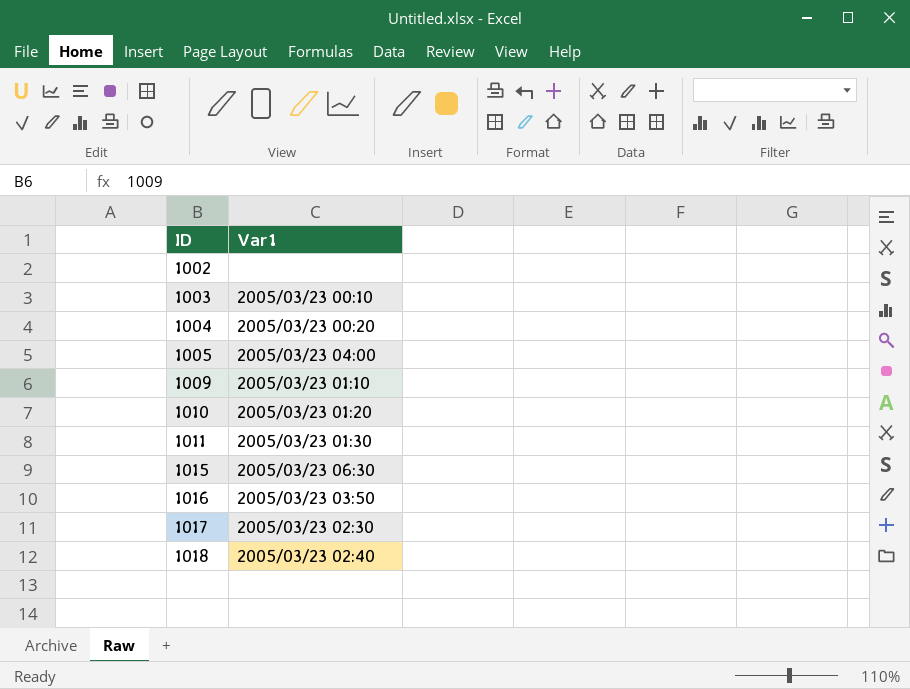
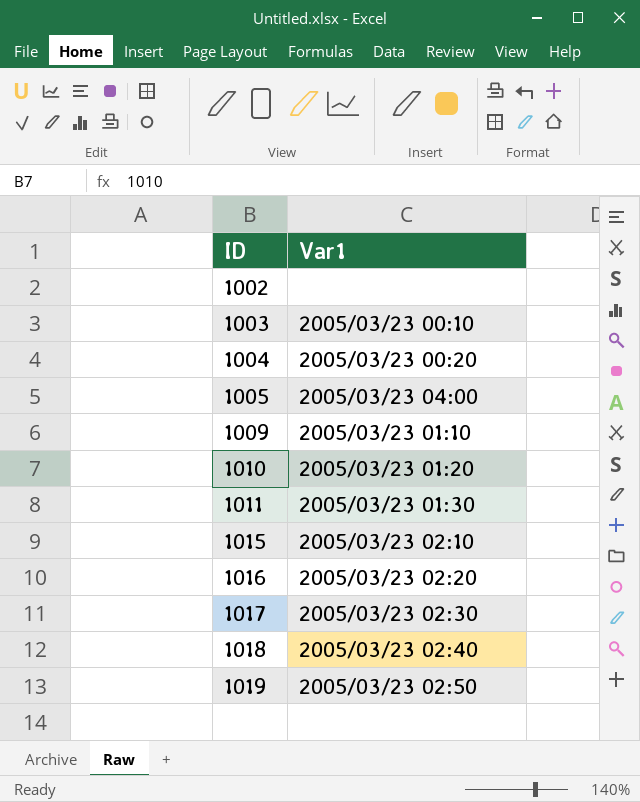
1015 | Var1: 2005/03/23 06:30 -> 2005/03/23 02:10
1016 | Var1: 2005/03/23 03:50 -> 2005/03/23 02:20
row 1019: none -> 2005/03/23 02:50

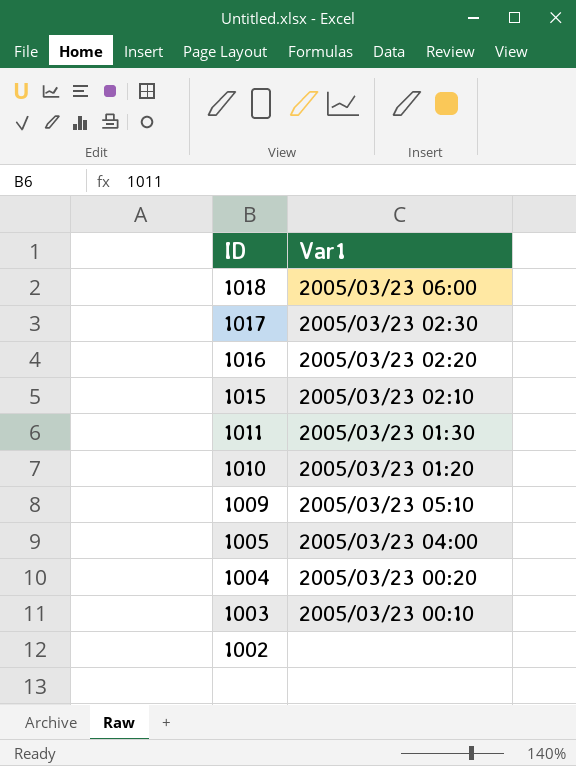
row order: ID ascending -> ID descending
row 1019: 2005/03/23 02:50 -> none
1018 | Var1: 2005/03/23 02:40 -> 2005/03/23 06:00
1009 | Var1: 2005/03/23 01:10 -> 2005/03/23 05:10

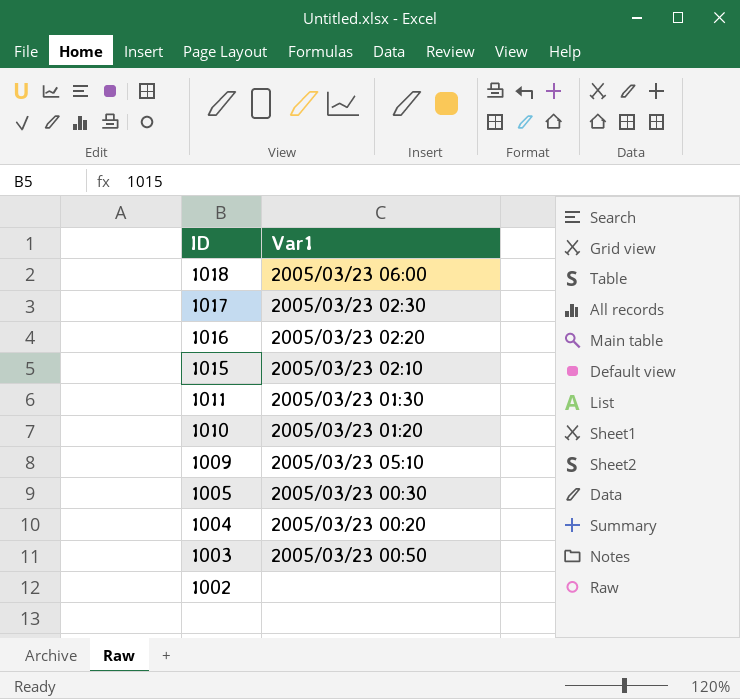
1005 | Var1: 2005/03/23 04:00 -> 2005/03/23 00:30
1003 | Var1: 2005/03/23 00:10 -> 2005/03/23 00:50

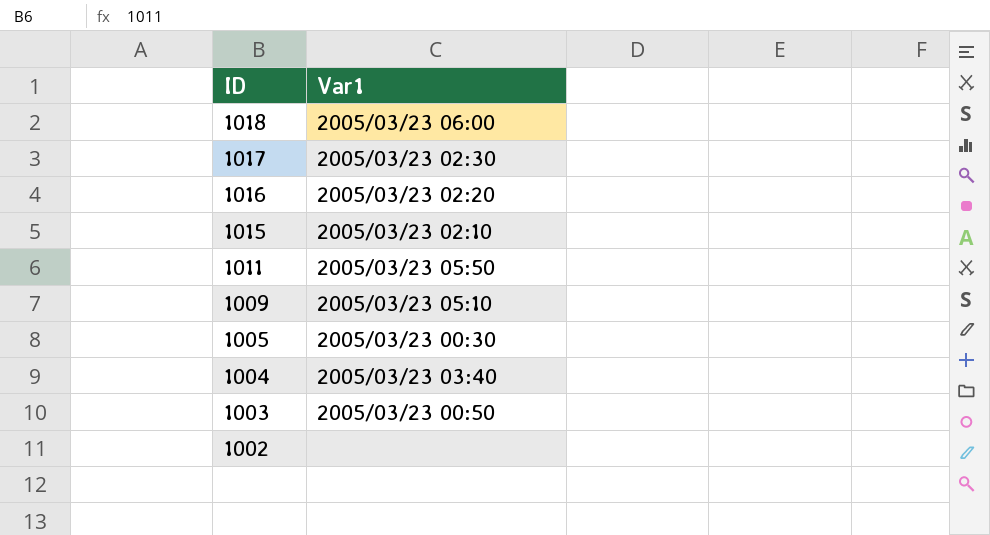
row 1010: 2005/03/23 01:20 -> none
1011 | Var1: 2005/03/23 01:30 -> 2005/03/23 05:50
1004 | Var1: 2005/03/23 00:20 -> 2005/03/23 03:40

